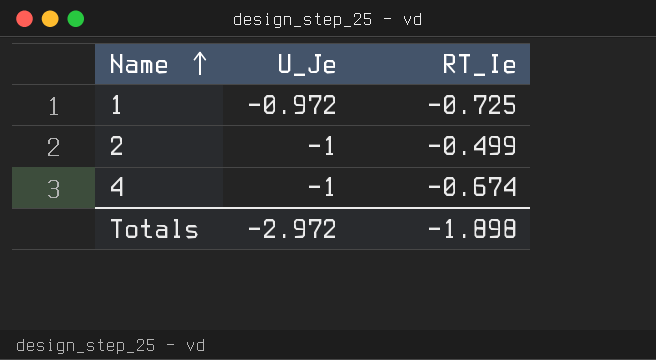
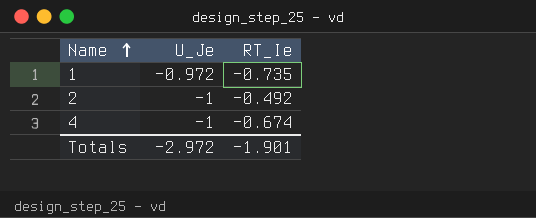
1 | RT_Ie: -0.725 -> -0.735
2 | RT_Ie: -0.499 -> -0.492
Totals | RT_Ie: -1.898 -> -1.901

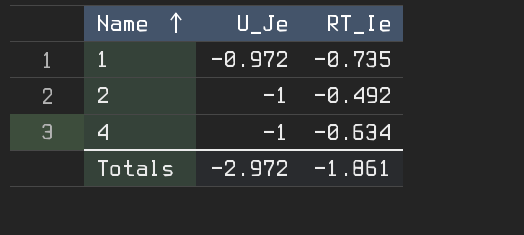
4 | RT_Ie: -0.674 -> -0.634
Totals | RT_Ie: -1.901 -> -1.861

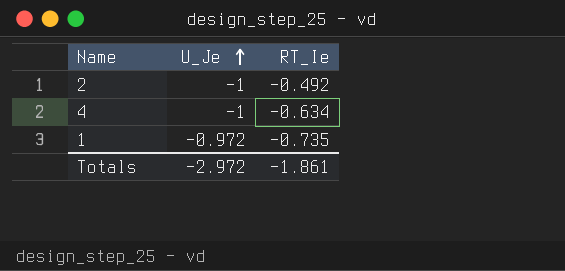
row order: Name ascending -> U_Je ascending

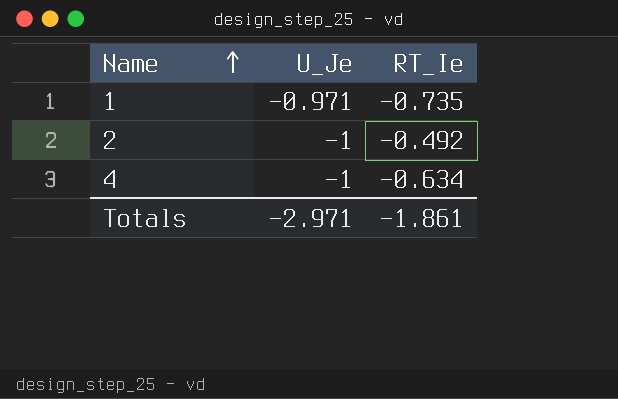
row order: U_Je ascending -> Name ascending
1 | U_Je: -0.972 -> -0.971
Totals | U_Je: -2.972 -> -2.971

